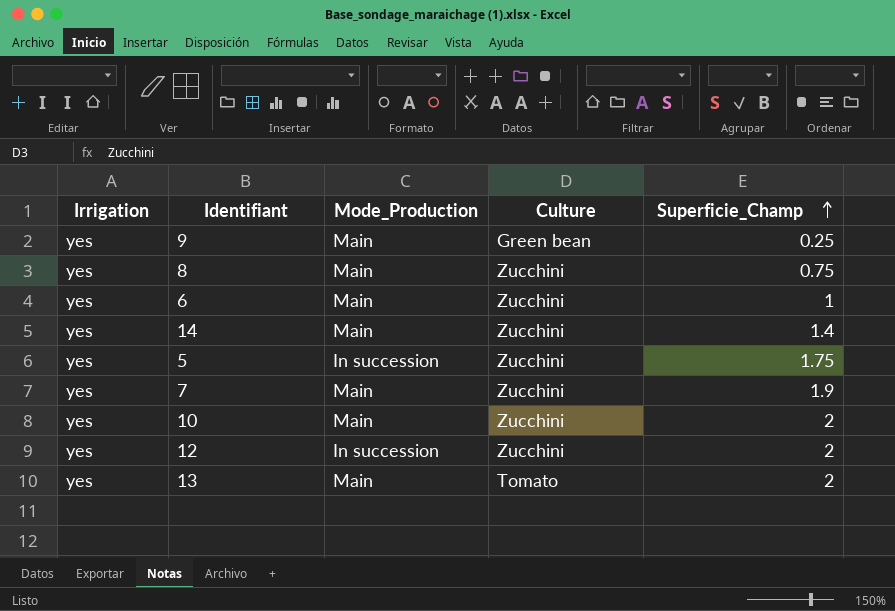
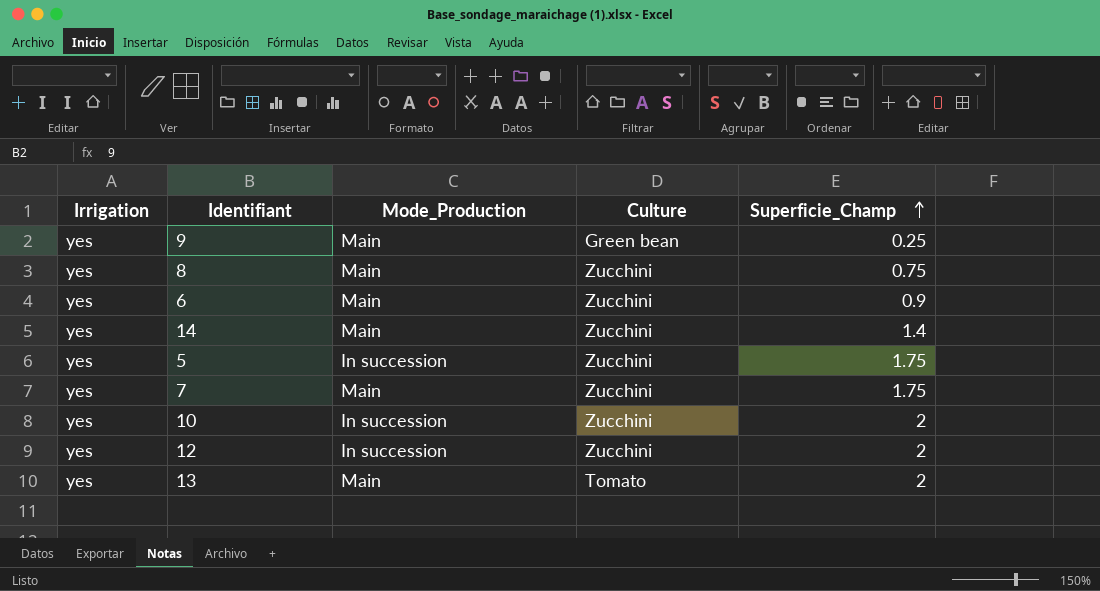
6 | Superficie_Champ: 1 -> 0.9
7 | Superficie_Champ: 1.9 -> 1.75
10 | Mode_Production: Main -> In succession

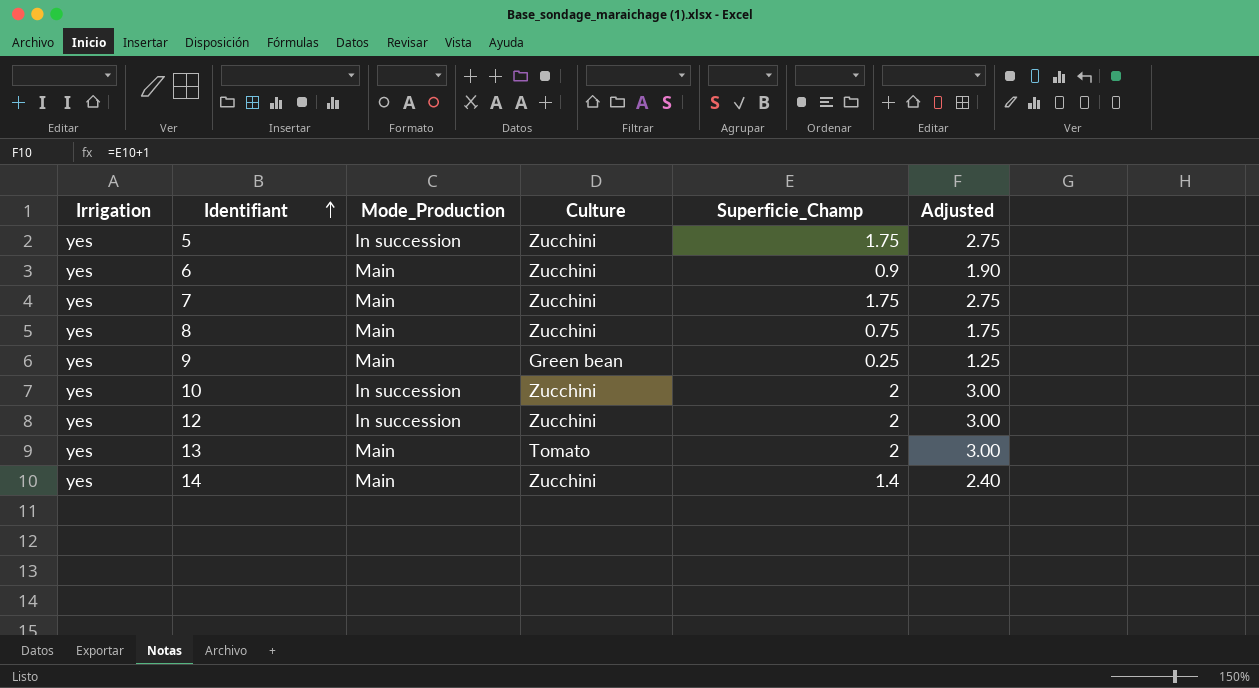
row order: Superficie_Champ ascending -> Identifiant ascending
column Adjusted | formula: none -> [Superficie_Champ] + 1

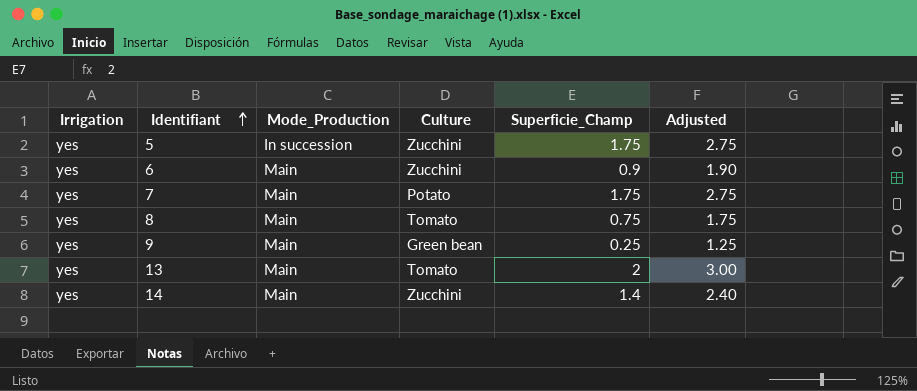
row 10: yes | In succession | Zucchini | 2 | 3.00 -> none
row 12: yes | In succession | Zucchini | 2 | 3.00 -> none
7 | Culture: Zucchini -> Potato
8 | Culture: Zucchini -> Tomato

